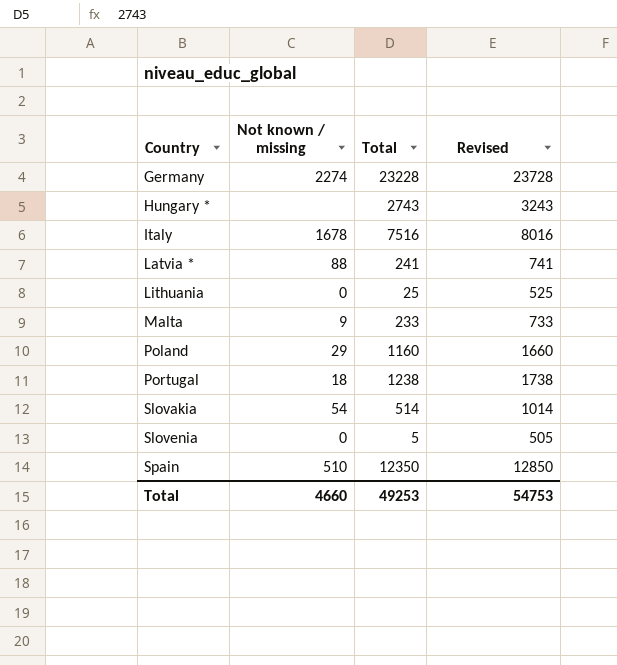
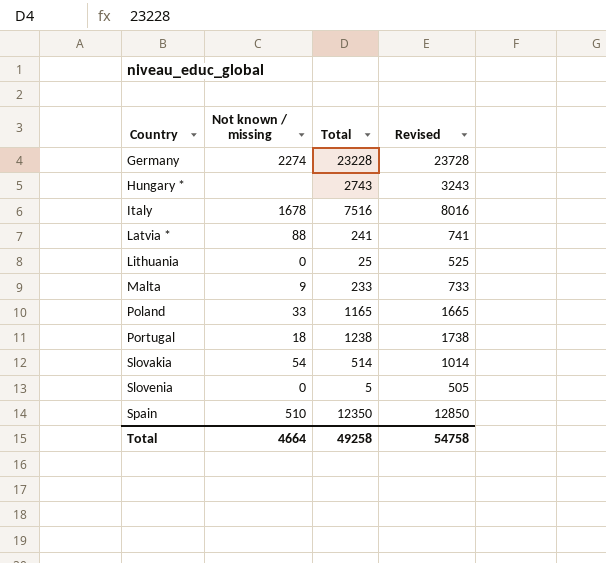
Poland | Not known / missing: 29 -> 33
Poland | Total: 1160 -> 1165
Poland | Revised: 1660 -> 1665
Total | Not known / missing: 4660 -> 4664
Total | Total: 49253 -> 49258
Total | Revised: 54753 -> 54758

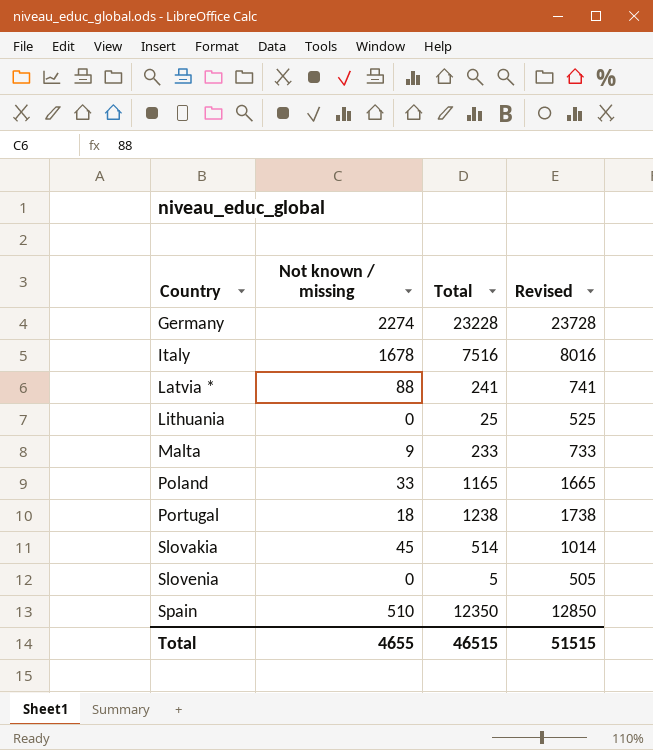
row Hungary *: none | 2743 | 3243 -> none
Slovakia | Not known / missing: 54 -> 45
Total | Not known / missing: 4664 -> 4655
Total | Total: 49258 -> 46515
Total | Revised: 54758 -> 51515

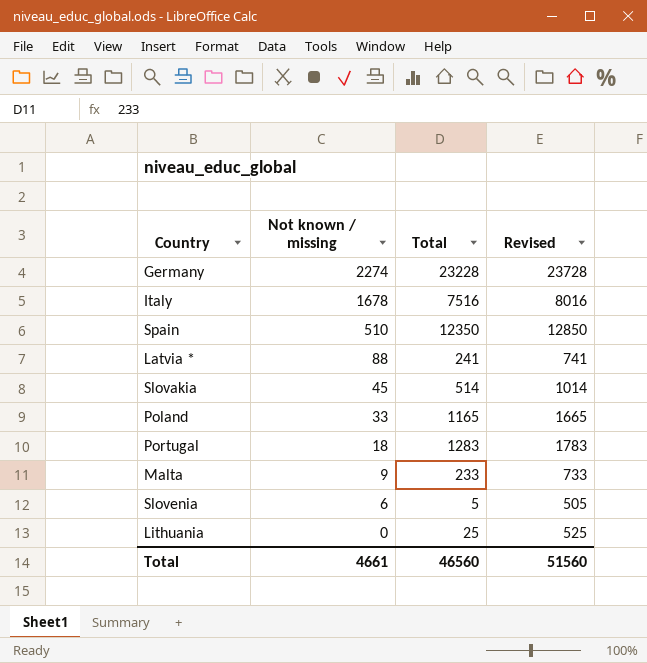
row order: Country ascending -> Not known / missing descending
Portugal | Total: 1238 -> 1283
Portugal | Revised: 1738 -> 1783
Slovenia | Not known / missing: 0 -> 6
Total | Not known / missing: 4655 -> 4661
Total | Total: 46515 -> 46560
Total | Revised: 51515 -> 51560

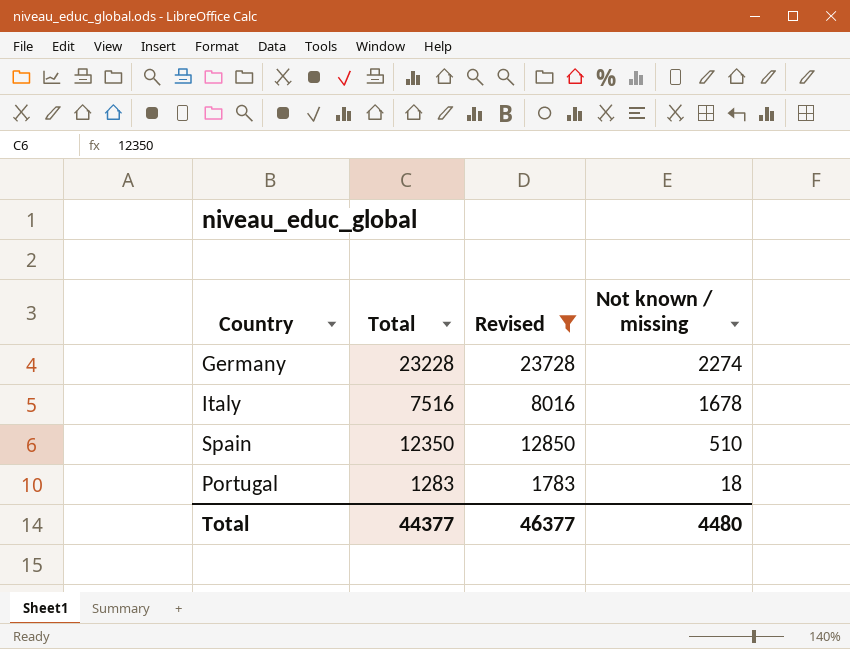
filter: none -> Revised >= 1783
column Not known / missing | position: 2 -> 4
Total | Total: 46560 -> 44377
Total | Revised: 51560 -> 46377
Total | Not known / missing: 4661 -> 4480

